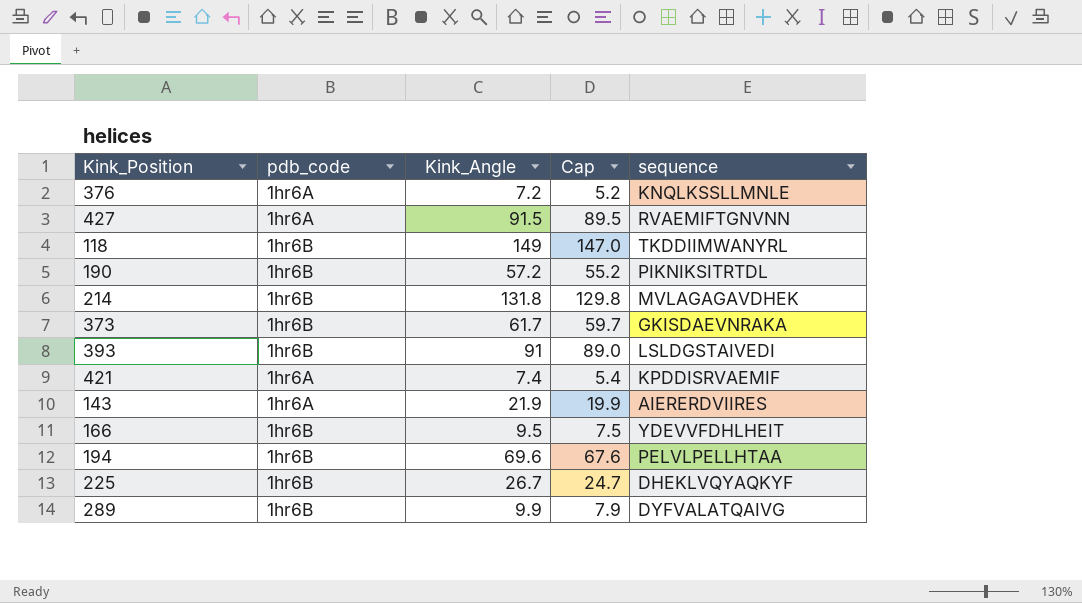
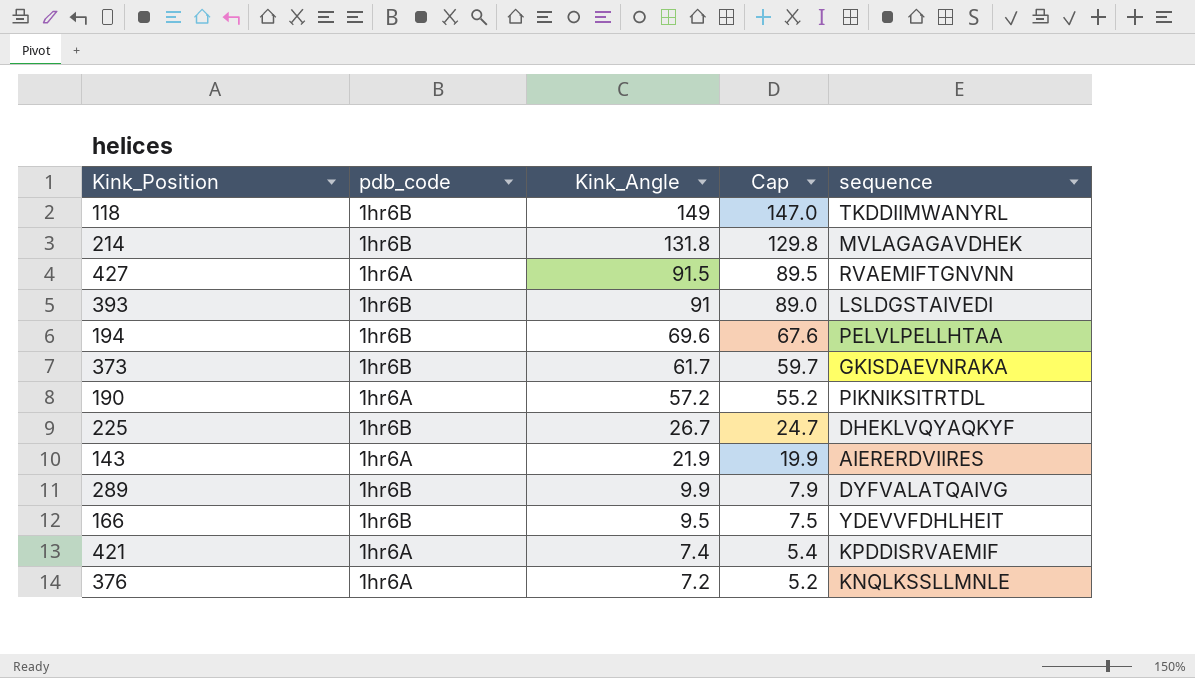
row order: none -> Kink_Angle descending
190 | pdb_code: 1hr6B -> 1hr6A

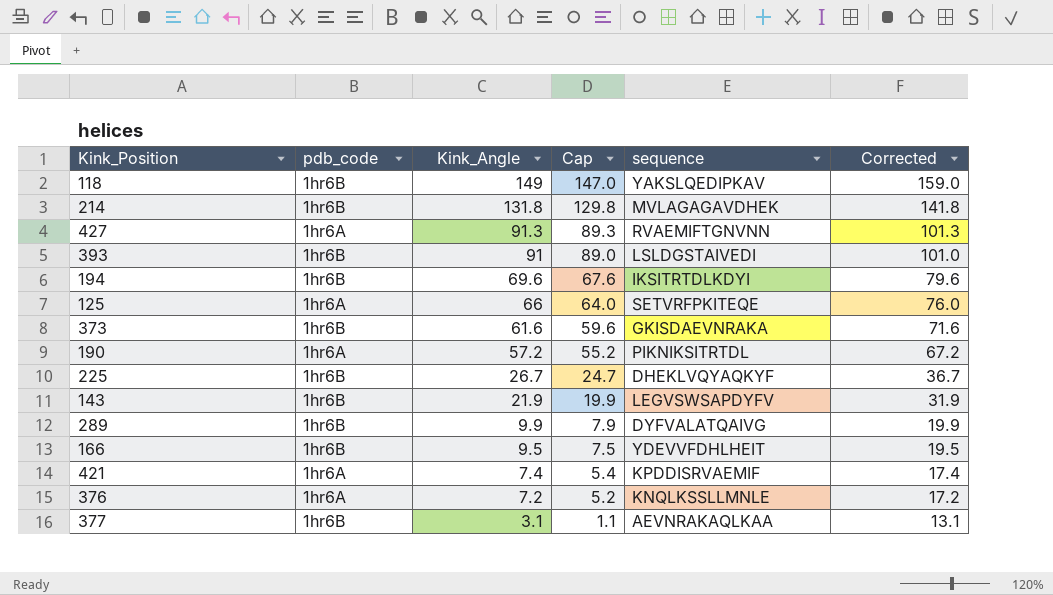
column Corrected | formula: none -> [Kink_Angle] + 10
118 | sequence: TKDDIIMWANYRL -> YAKSLQEDIPKAV
427 | Kink_Angle: 91.5 -> 91.3
427 | Cap: 89.5 -> 89.3
194 | sequence: PELVLPELLHTAA -> IKSITRTDLKDYI
row 125: none -> 1hr6A | 66 | 64.0 | SETVRFPKITEQE | 76.0
373 | Kink_Angle: 61.7 -> 61.6
373 | Cap: 59.7 -> 59.6
143 | pdb_code: 1hr6A -> 1hr6B
143 | sequence: AIERERDVIIRES -> LEGVSWSAPDYFV
row 377: none -> 1hr6B | 3.1 | 1.1 | AEVNRAKAQLKAA | 13.1

